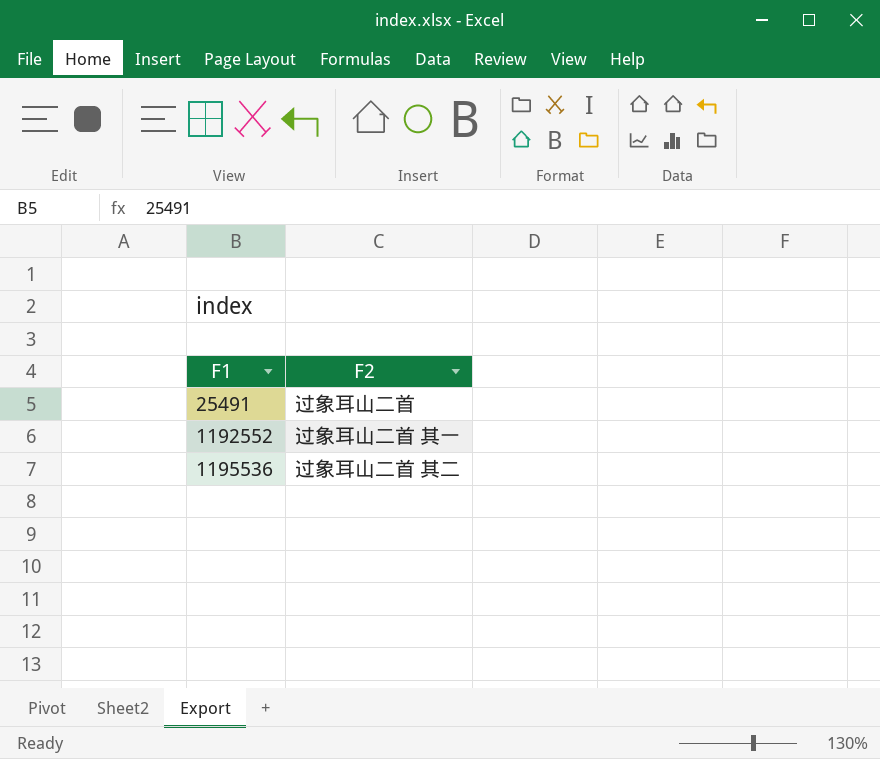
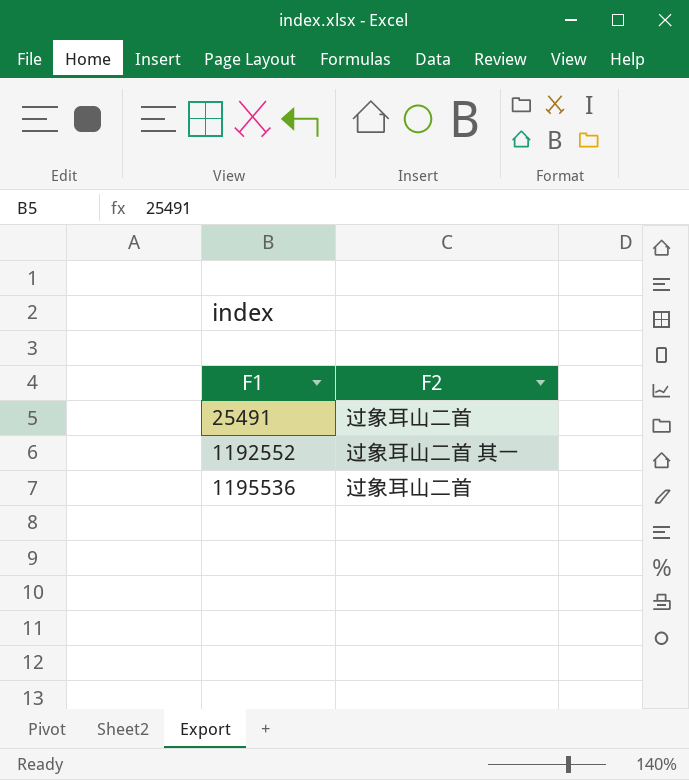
1195536 | F2: 过象耳山二首 其二 -> 过象耳山二首

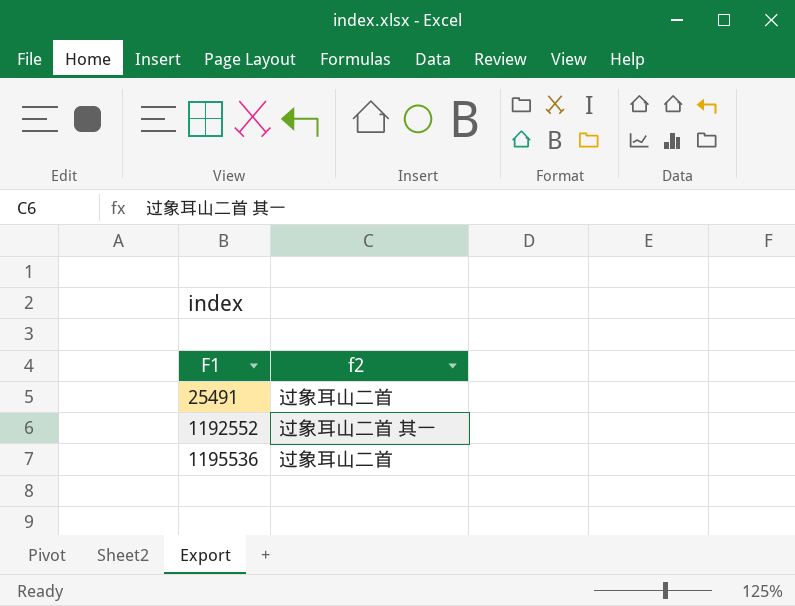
column name: F2 -> f2

